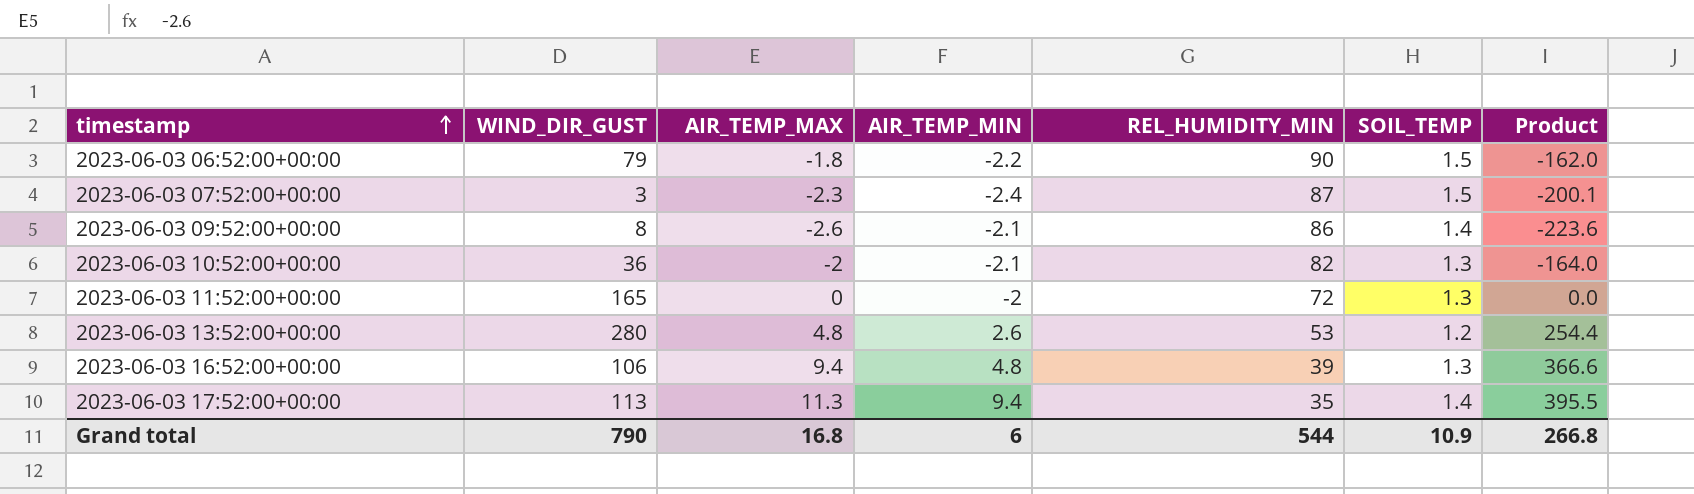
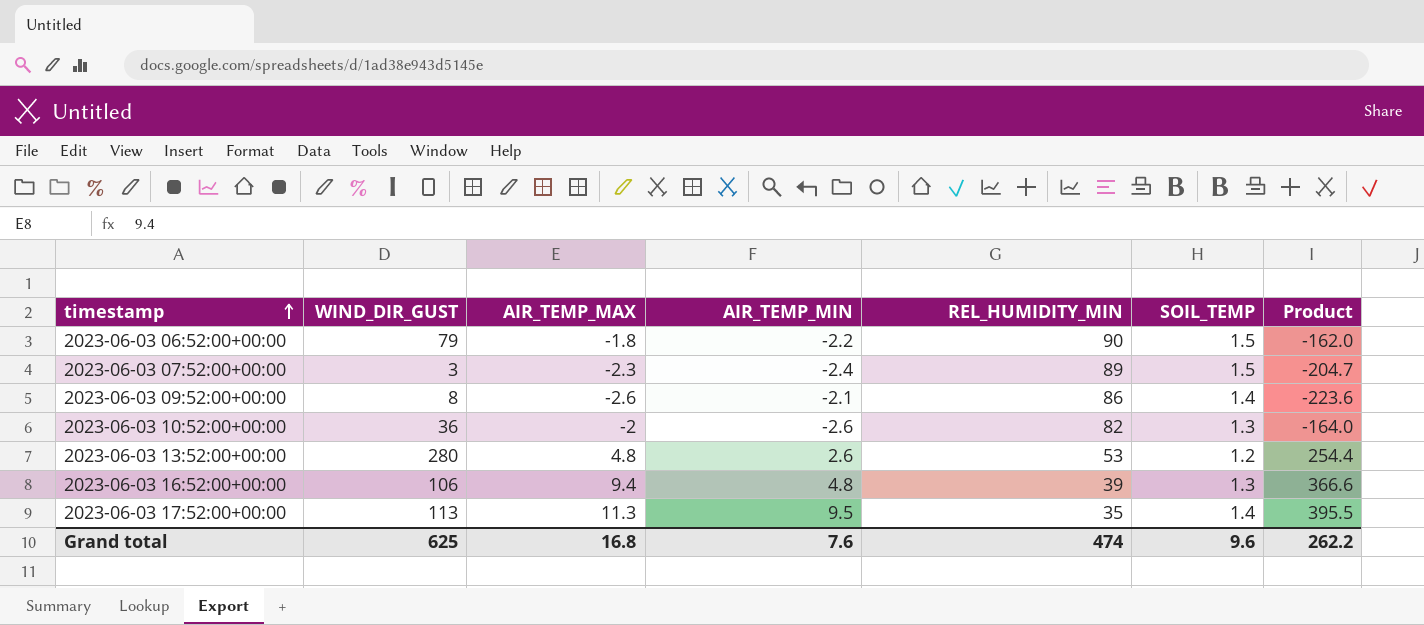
row 2023-06-03 11:52:00+00:00: 165 | 0 | -2 | 72 | 1.3 | 0.0 -> none
2023-06-03 07:52:00+00:00 | REL_HUMIDITY_MIN: 87 -> 89
2023-06-03 07:52:00+00:00 | Product: -200.1 -> -204.7
2023-06-03 10:52:00+00:00 | AIR_TEMP_MIN: -2.1 -> -2.6
2023-06-03 17:52:00+00:00 | AIR_TEMP_MIN: 9.4 -> 9.5
Grand total | WIND_DIR_GUST: 790 -> 625
Grand total | AIR_TEMP_MIN: 6 -> 7.6
Grand total | REL_HUMIDITY_MIN: 544 -> 474
Grand total | SOIL_TEMP: 10.9 -> 9.6
Grand total | Product: 266.8 -> 262.2

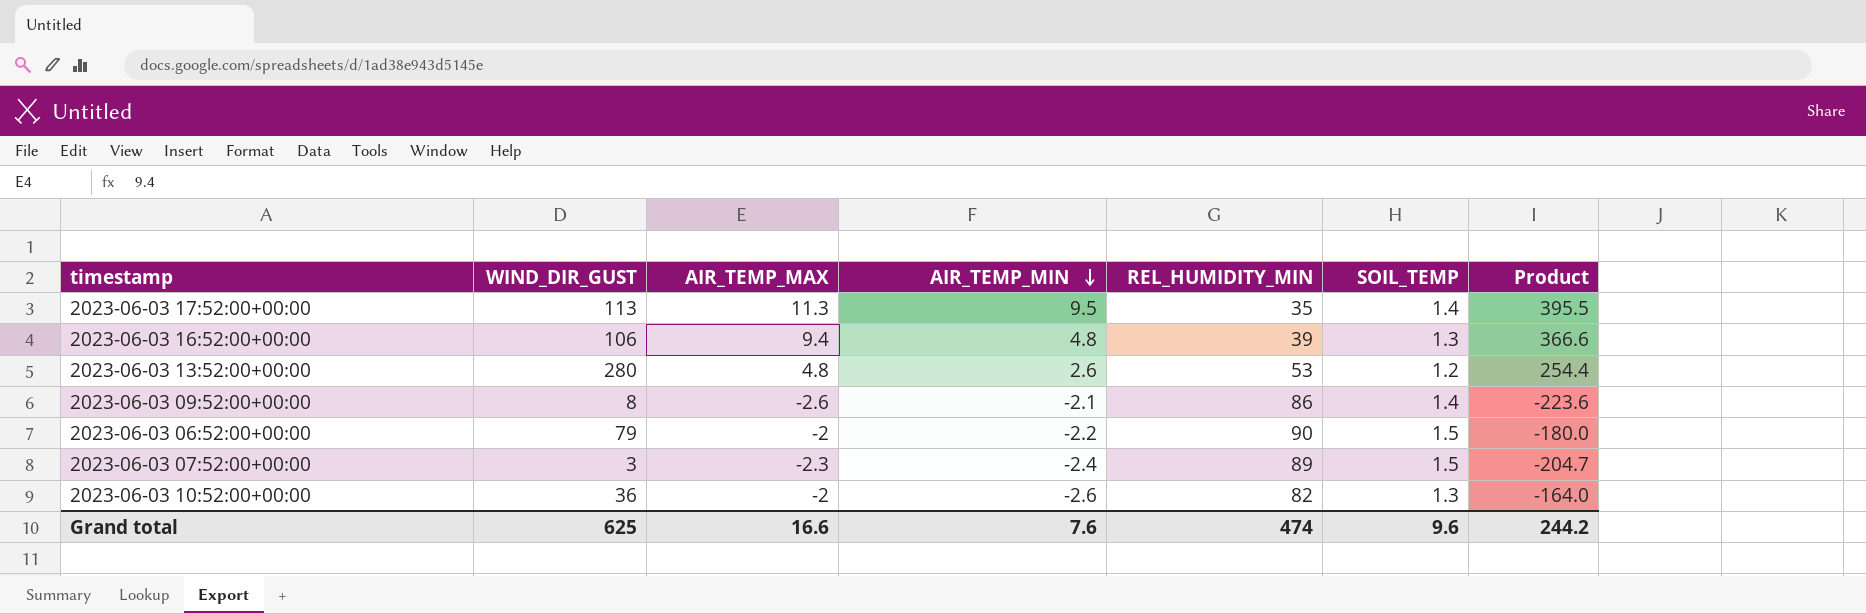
row order: timestamp ascending -> AIR_TEMP_MIN descending
2023-06-03 06:52:00+00:00 | AIR_TEMP_MAX: -1.8 -> -2
2023-06-03 06:52:00+00:00 | Product: -162.0 -> -180.0
Grand total | AIR_TEMP_MAX: 16.8 -> 16.6
Grand total | Product: 262.2 -> 244.2

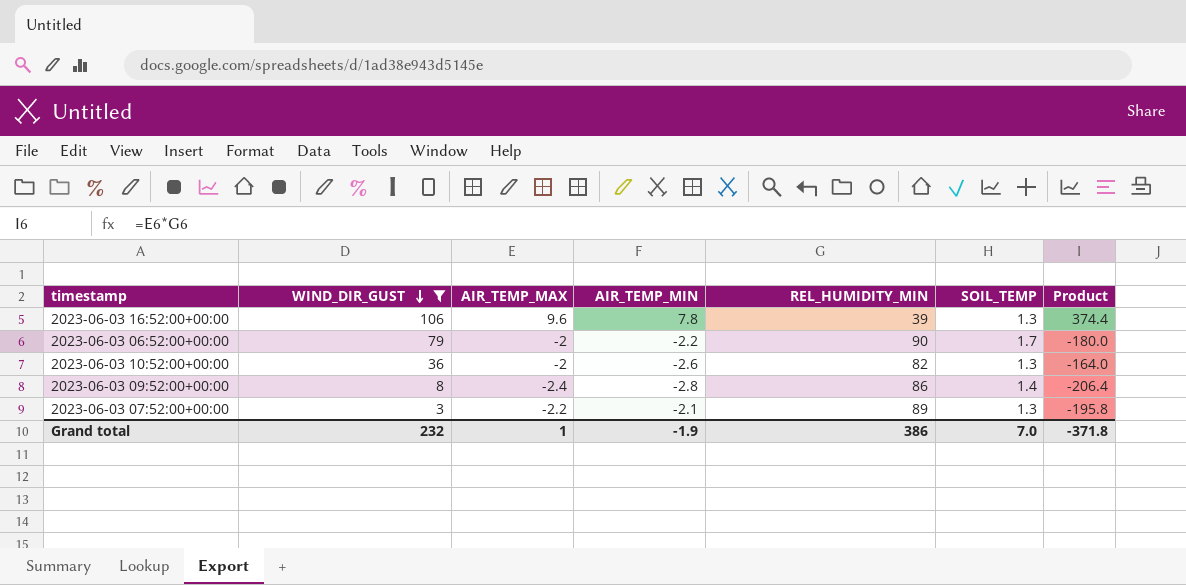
filter: none -> WIND_DIR_GUST <= 106
row order: AIR_TEMP_MIN descending -> WIND_DIR_GUST descending
2023-06-03 16:52:00+00:00 | AIR_TEMP_MAX: 9.4 -> 9.6
2023-06-03 16:52:00+00:00 | AIR_TEMP_MIN: 4.8 -> 7.8
2023-06-03 16:52:00+00:00 | Product: 366.6 -> 374.4
2023-06-03 06:52:00+00:00 | SOIL_TEMP: 1.5 -> 1.7
2023-06-03 09:52:00+00:00 | AIR_TEMP_MAX: -2.6 -> -2.4
2023-06-03 09:52:00+00:00 | AIR_TEMP_MIN: -2.1 -> -2.8
2023-06-03 09:52:00+00:00 | Product: -223.6 -> -206.4
2023-06-03 07:52:00+00:00 | AIR_TEMP_MAX: -2.3 -> -2.2
2023-06-03 07:52:00+00:00 | AIR_TEMP_MIN: -2.4 -> -2.1
2023-06-03 07:52:00+00:00 | SOIL_TEMP: 1.5 -> 1.3
2023-06-03 07:52:00+00:00 | Product: -204.7 -> -195.8
Grand total | WIND_DIR_GUST: 625 -> 232
Grand total | AIR_TEMP_MAX: 16.6 -> 1
Grand total | AIR_TEMP_MIN: 7.6 -> -1.9
Grand total | REL_HUMIDITY_MIN: 474 -> 386
Grand total | SOIL_TEMP: 9.6 -> 7.0
Grand total | Product: 244.2 -> -371.8

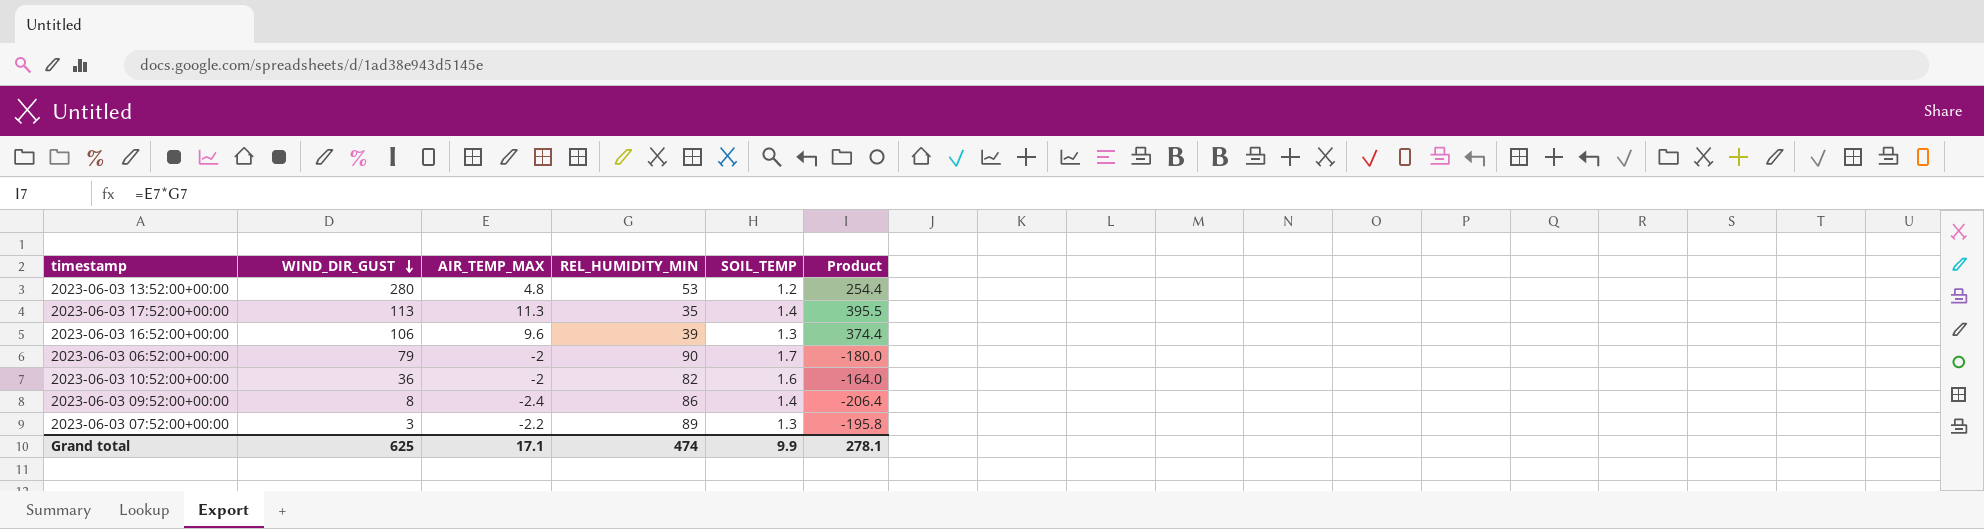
filter: WIND_DIR_GUST <= 106 -> none
column AIR_TEMP_MIN | position: 4 -> none
2023-06-03 10:52:00+00:00 | SOIL_TEMP: 1.3 -> 1.6
Grand total | WIND_DIR_GUST: 232 -> 625
Grand total | AIR_TEMP_MAX: 1 -> 17.1
Grand total | REL_HUMIDITY_MIN: 386 -> 474
Grand total | SOIL_TEMP: 7.0 -> 9.9
Grand total | Product: -371.8 -> 278.1

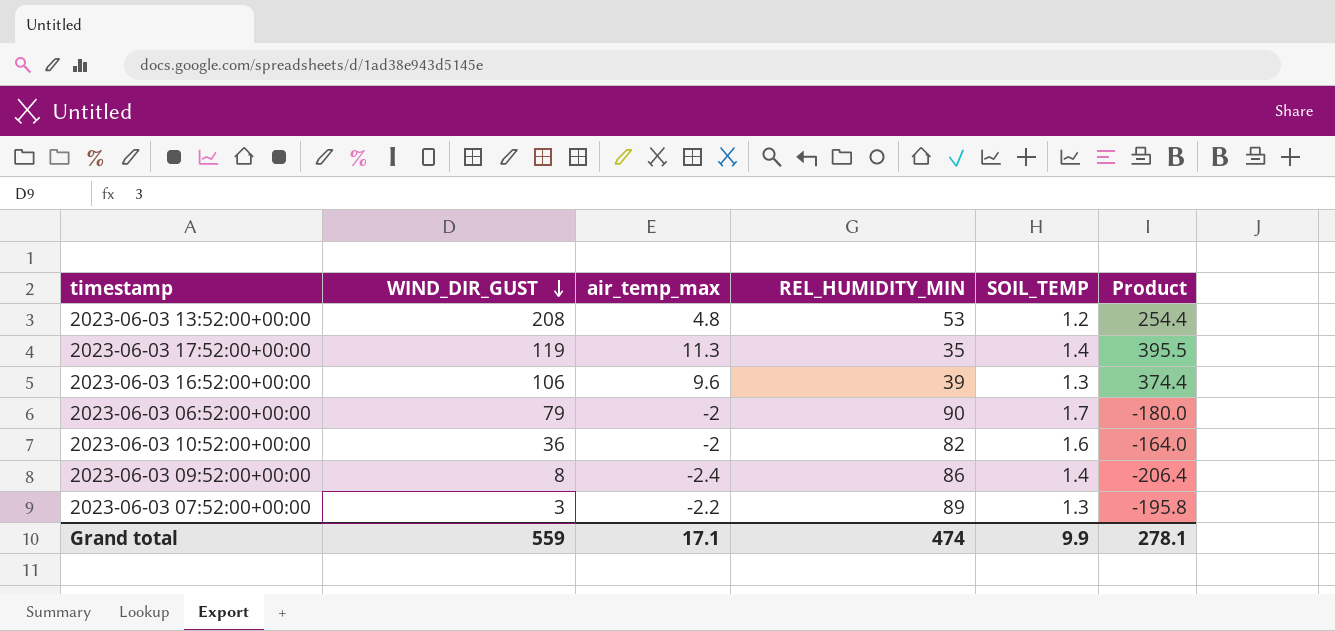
column name: AIR_TEMP_MAX -> air_temp_max
2023-06-03 13:52:00+00:00 | WIND_DIR_GUST: 280 -> 208
2023-06-03 17:52:00+00:00 | WIND_DIR_GUST: 113 -> 119
Grand total | WIND_DIR_GUST: 625 -> 559

